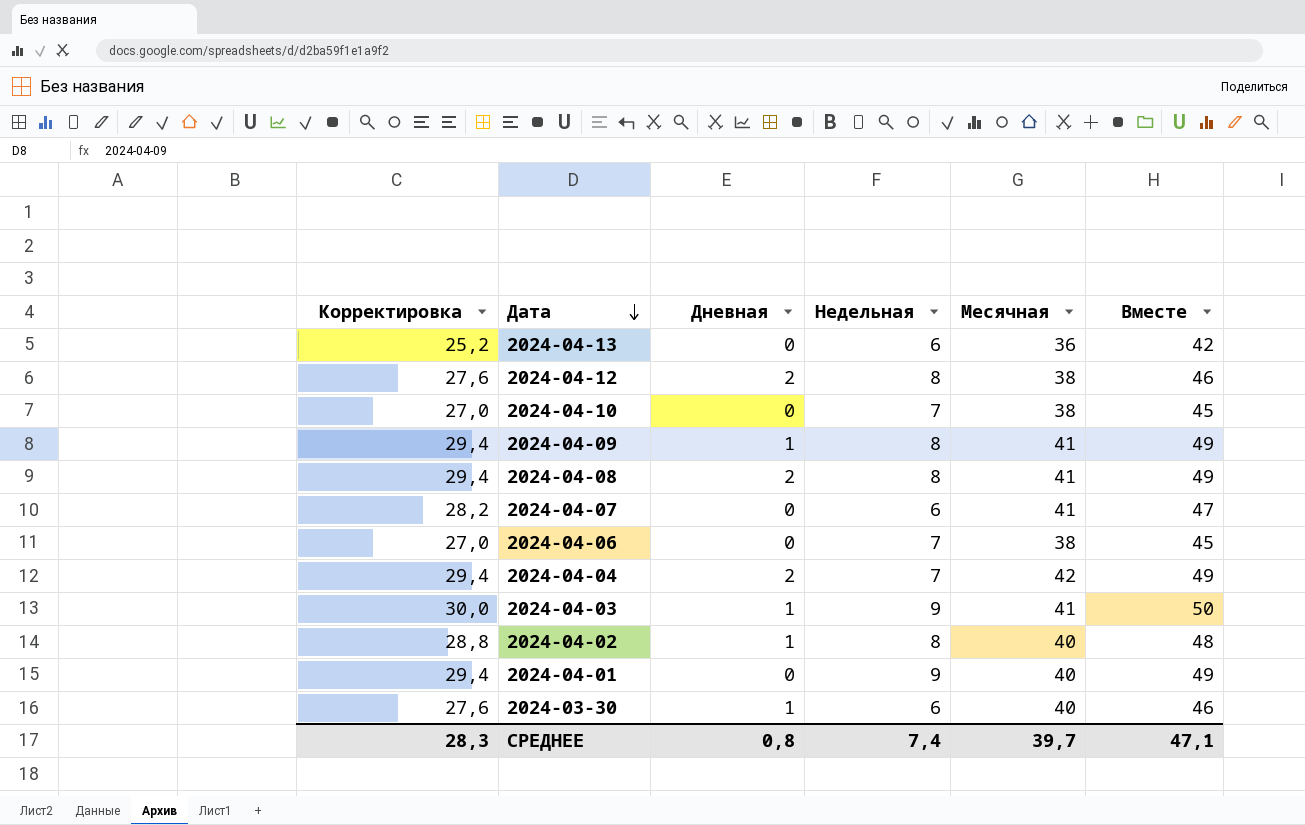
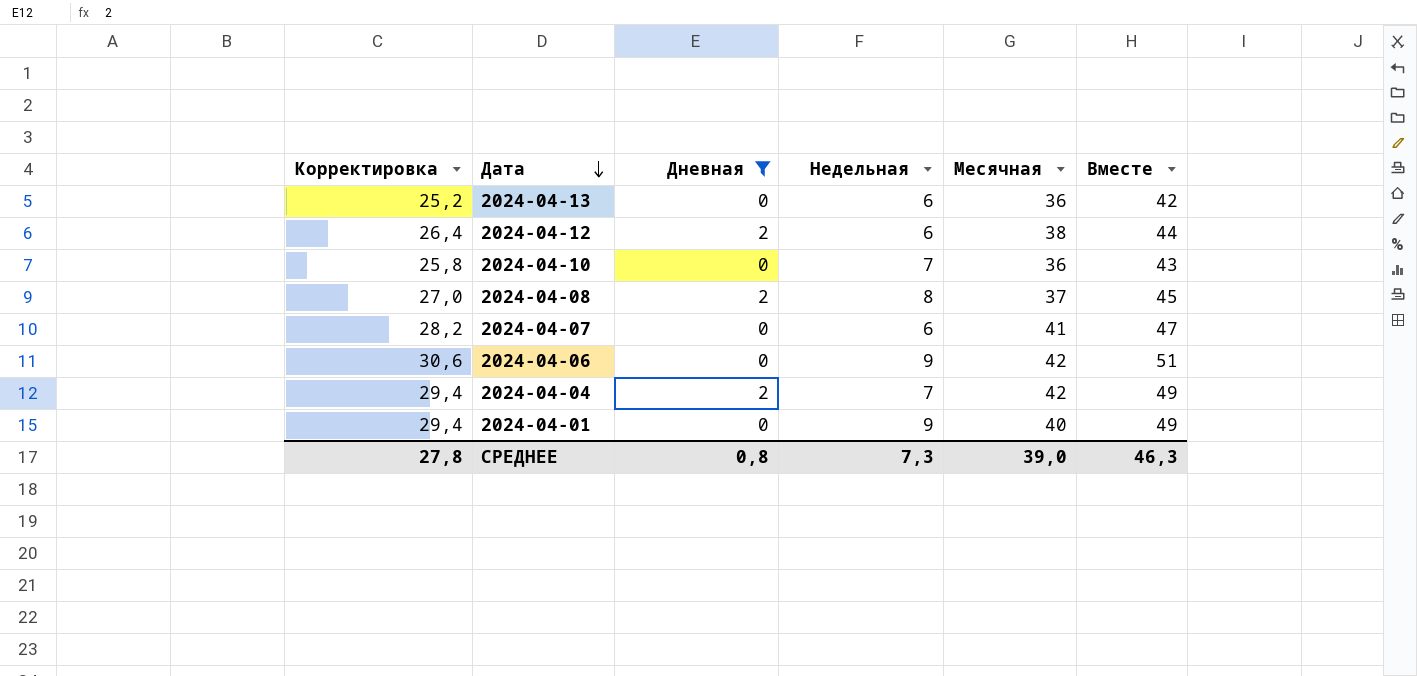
filter: none -> Дневная != 1
2024-04-12 | Корректировка: 27,6 -> 26,4
2024-04-12 | Недельная: 8 -> 6
2024-04-12 | Вместе: 46 -> 44
2024-04-10 | Корректировка: 27,0 -> 25,8
2024-04-10 | Месячная: 38 -> 36
2024-04-10 | Вместе: 45 -> 43
2024-04-08 | Корректировка: 29,4 -> 27,0
2024-04-08 | Месячная: 41 -> 37
2024-04-08 | Вместе: 49 -> 45
2024-04-06 | Корректировка: 27,0 -> 30,6
2024-04-06 | Недельная: 7 -> 9
2024-04-06 | Месячная: 38 -> 42
2024-04-06 | Вместе: 45 -> 51
СРЕДНЕЕ | Корректировка: 28,3 -> 27,8
СРЕДНЕЕ | Недельная: 7,4 -> 7,3
СРЕДНЕЕ | Месячная: 39,7 -> 39,0
СРЕДНЕЕ | Вместе: 47,1 -> 46,3

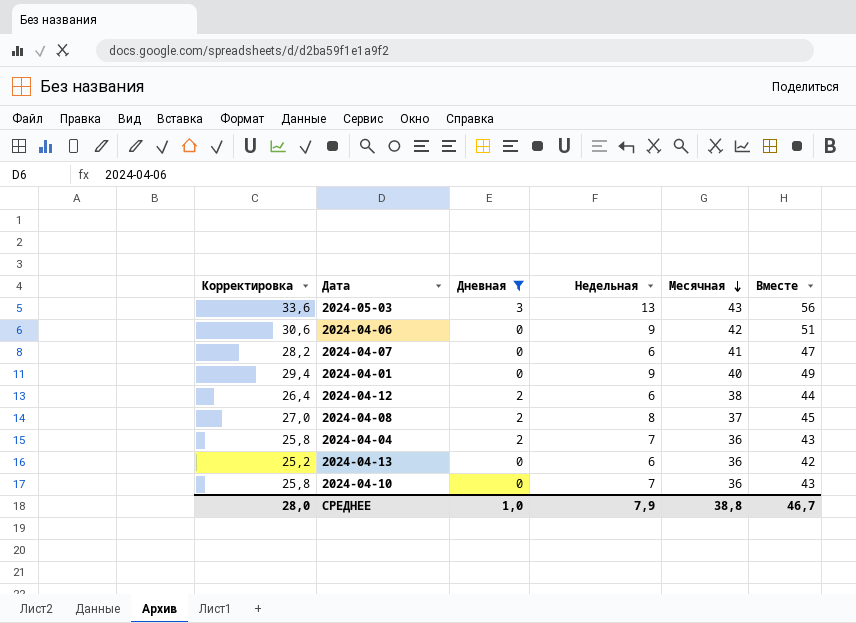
row order: Дата descending -> Месячная descending
row 2024-05-03: none -> 33,6 | 3 | 13 | 43 | 56
2024-04-04 | Корректировка: 29,4 -> 25,8
2024-04-04 | Месячная: 42 -> 36
2024-04-04 | Вместе: 49 -> 43
СРЕДНЕЕ | Корректировка: 27,8 -> 28,0
СРЕДНЕЕ | Дневная: 0,8 -> 1,0
СРЕДНЕЕ | Недельная: 7,3 -> 7,9
СРЕДНЕЕ | Месячная: 39,0 -> 38,8
СРЕДНЕЕ | Вместе: 46,3 -> 46,7

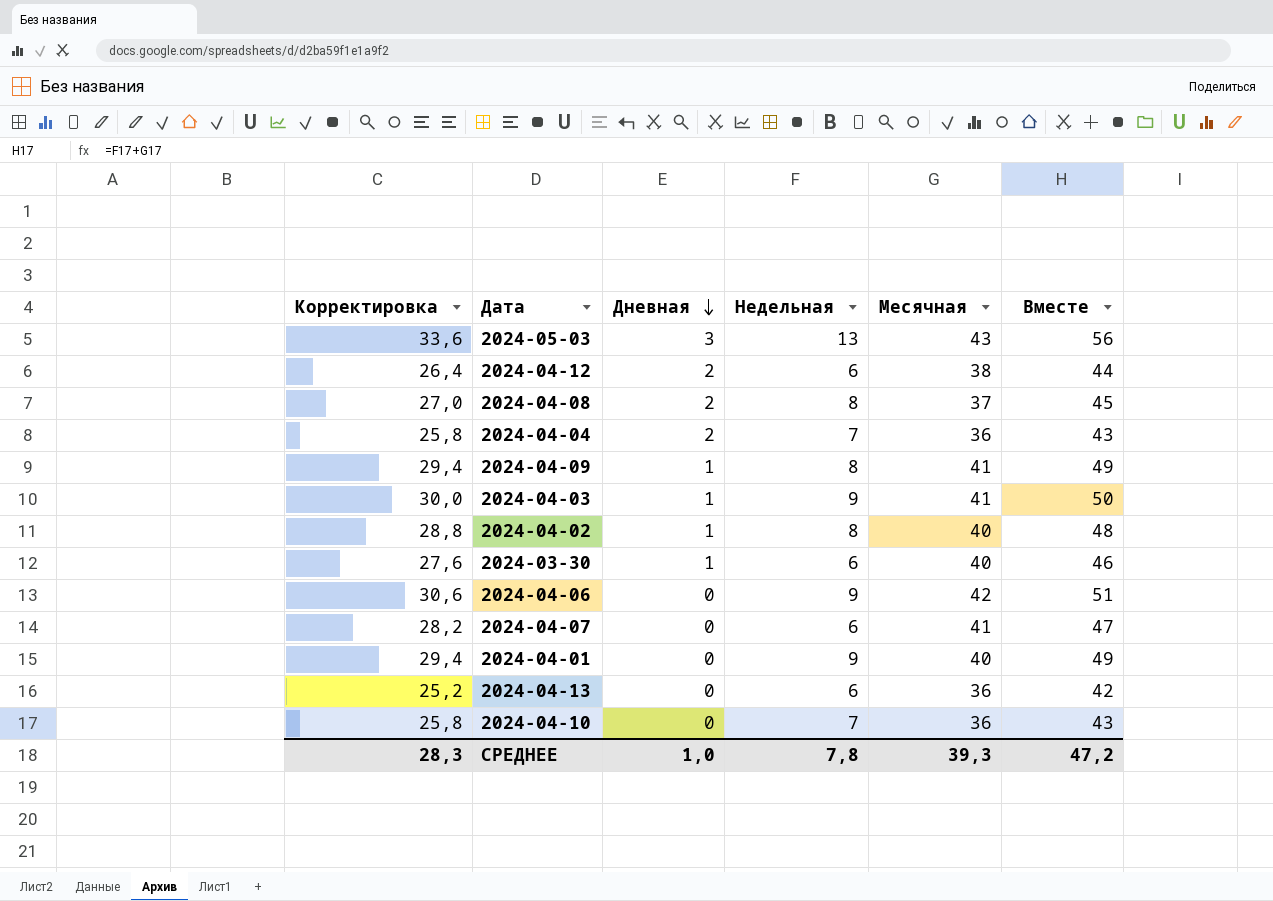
filter: Дневная != 1 -> none
row order: Месячная descending -> Дневная descending
СРЕДНЕЕ | Корректировка: 28,0 -> 28,3
СРЕДНЕЕ | Недельная: 7,9 -> 7,8
СРЕДНЕЕ | Месячная: 38,8 -> 39,3
СРЕДНЕЕ | Вместе: 46,7 -> 47,2

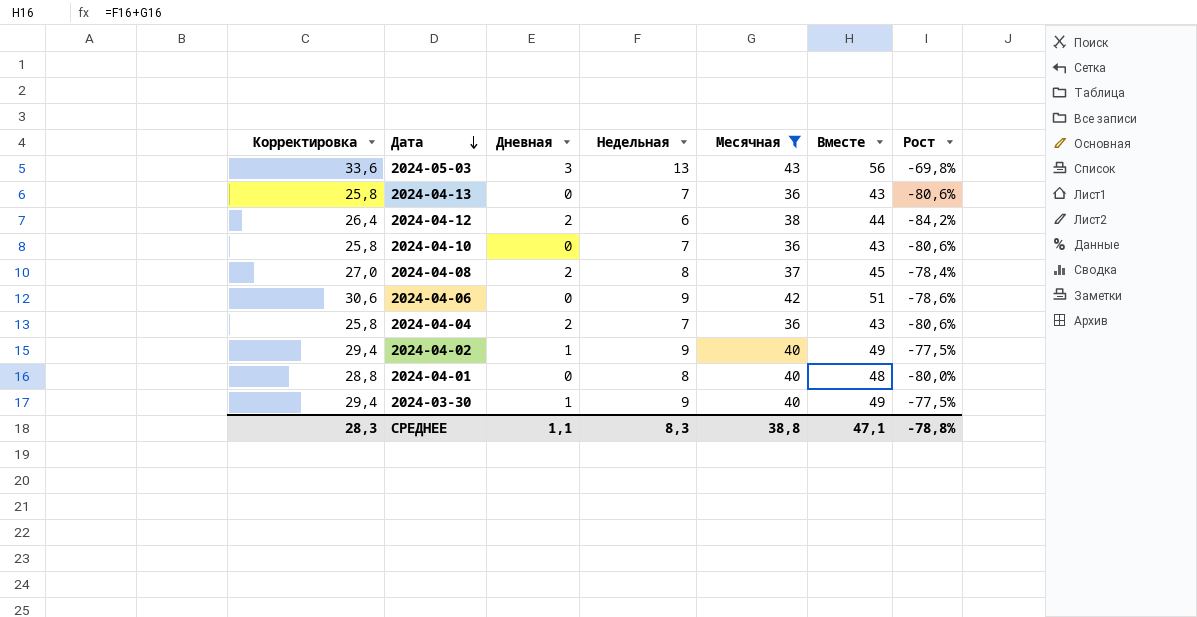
filter: none -> Месячная != 41
row order: Дневная descending -> Дата descending
column Рост | formula: none -> ([Недельная] - [Месячная]) / [Месячная]
2024-04-13 | Корректировка: 25,2 -> 25,8
2024-04-13 | Недельная: 6 -> 7
2024-04-13 | Вместе: 42 -> 43
2024-04-02 | Корректировка: 28,8 -> 29,4
2024-04-02 | Недельная: 8 -> 9
2024-04-02 | Вместе: 48 -> 49
2024-04-01 | Корректировка: 29,4 -> 28,8
2024-04-01 | Недельная: 9 -> 8
2024-04-01 | Вместе: 49 -> 48
2024-03-30 | Корректировка: 27,6 -> 29,4
2024-03-30 | Недельная: 6 -> 9
2024-03-30 | Вместе: 46 -> 49
СРЕДНЕЕ | Дневная: 1,0 -> 1,1
СРЕДНЕЕ | Недельная: 7,8 -> 8,3
СРЕДНЕЕ | Месячная: 39,3 -> 38,8
СРЕДНЕЕ | Вместе: 47,2 -> 47,1

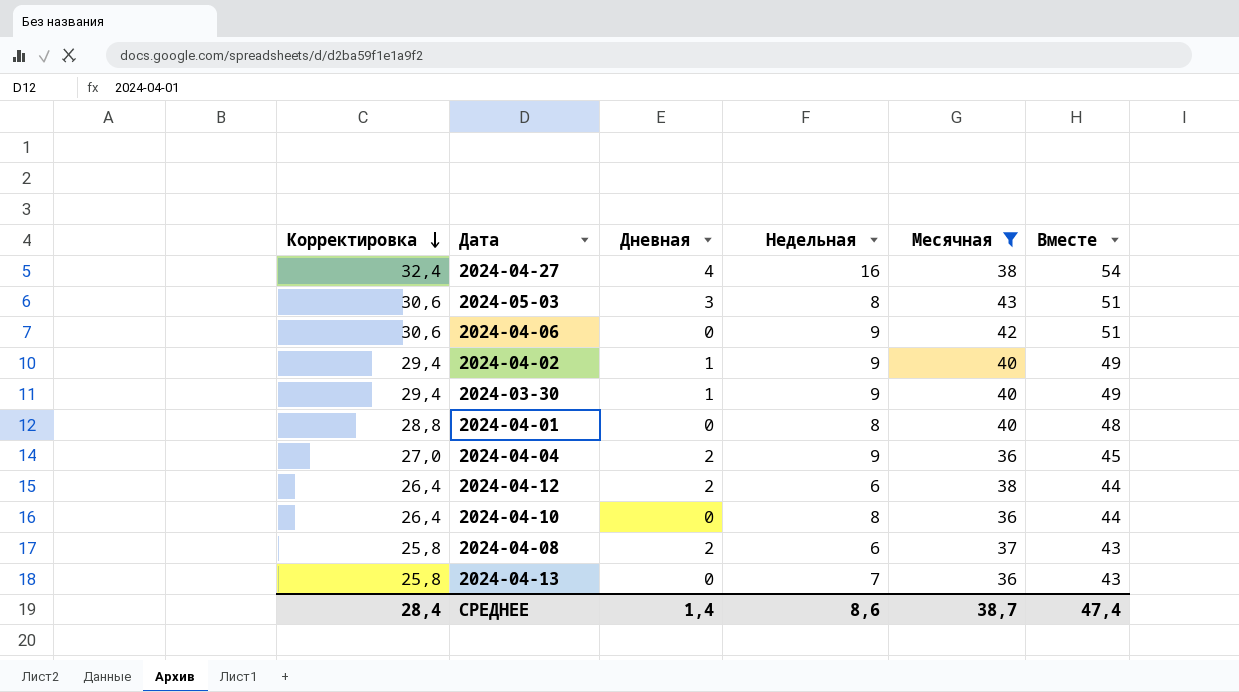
row order: Дата descending -> Корректировка descending
column Рост | formula: ([Недельная] - [Месячная]) / [Месячная] -> none
row 2024-04-27: none -> 32,4 | 4 | 16 | 38 | 54
2024-05-03 | Корректировка: 33,6 -> 30,6
2024-05-03 | Недельная: 13 -> 8
2024-05-03 | Вместе: 56 -> 51
2024-04-04 | Корректировка: 25,8 -> 27,0
2024-04-04 | Недельная: 7 -> 9
2024-04-04 | Вместе: 43 -> 45
2024-04-10 | Корректировка: 25,8 -> 26,4
2024-04-10 | Недельная: 7 -> 8
2024-04-10 | Вместе: 43 -> 44
2024-04-08 | Корректировка: 27,0 -> 25,8
2024-04-08 | Недельная: 8 -> 6
2024-04-08 | Вместе: 45 -> 43
СРЕДНЕЕ | Корректировка: 28,3 -> 28,4
СРЕДНЕЕ | Дневная: 1,1 -> 1,4
СРЕДНЕЕ | Недельная: 8,3 -> 8,6
СРЕДНЕЕ | Месячная: 38,8 -> 38,7
СРЕДНЕЕ | Вместе: 47,1 -> 47,4

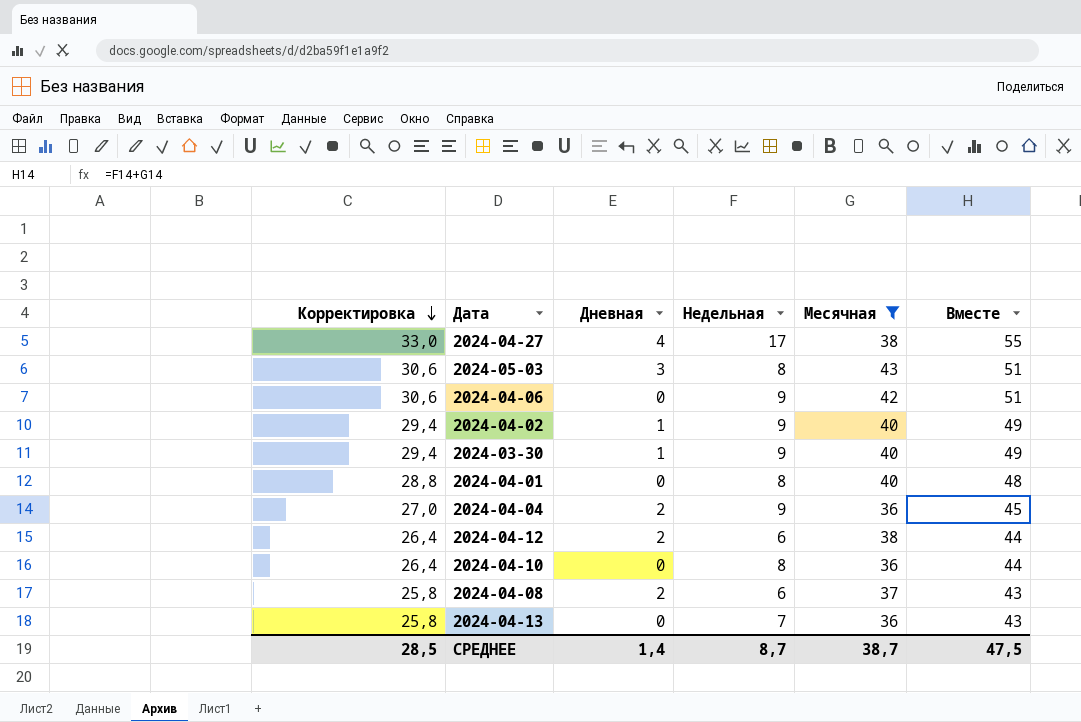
2024-04-27 | Корректировка: 32,4 -> 33,0
2024-04-27 | Недельная: 16 -> 17
2024-04-27 | Вместе: 54 -> 55
СРЕДНЕЕ | Корректировка: 28,4 -> 28,5
СРЕДНЕЕ | Недельная: 8,6 -> 8,7
СРЕДНЕЕ | Вместе: 47,4 -> 47,5

